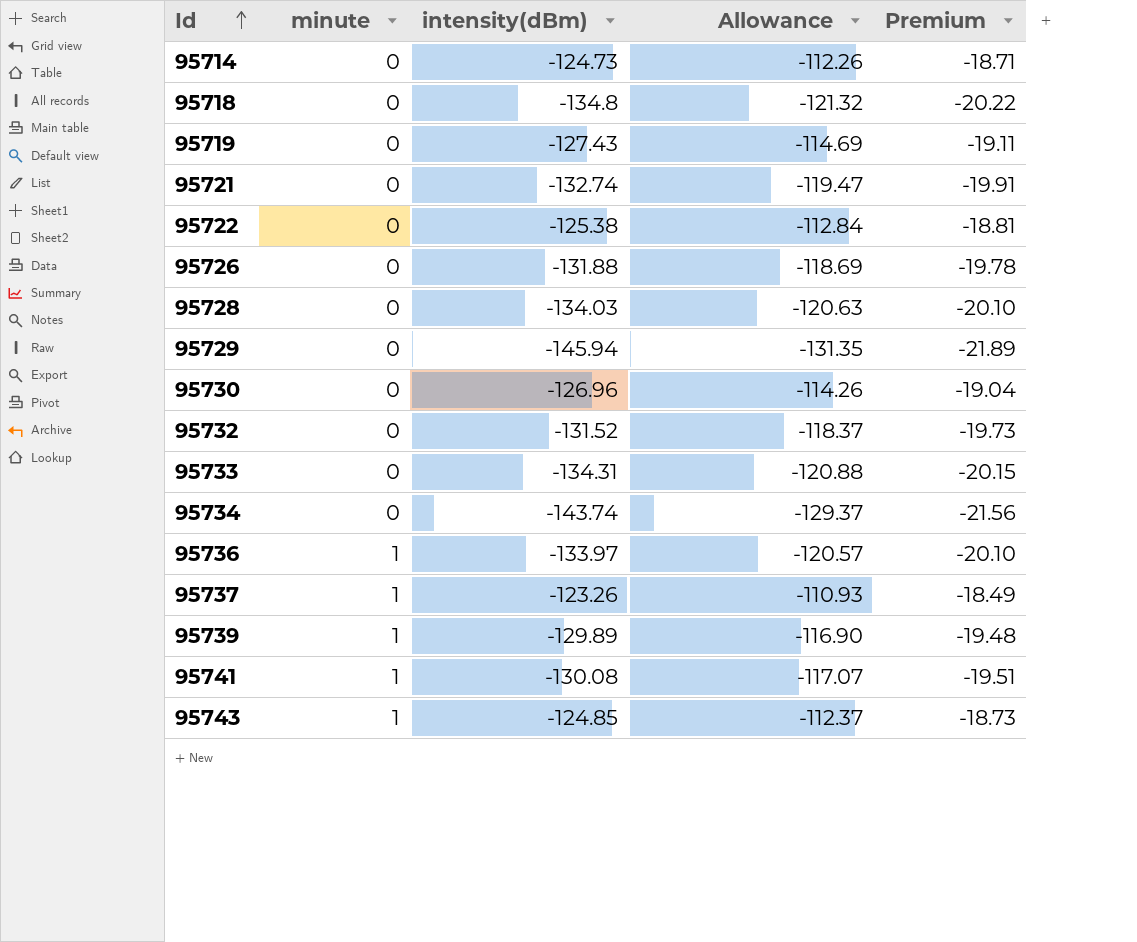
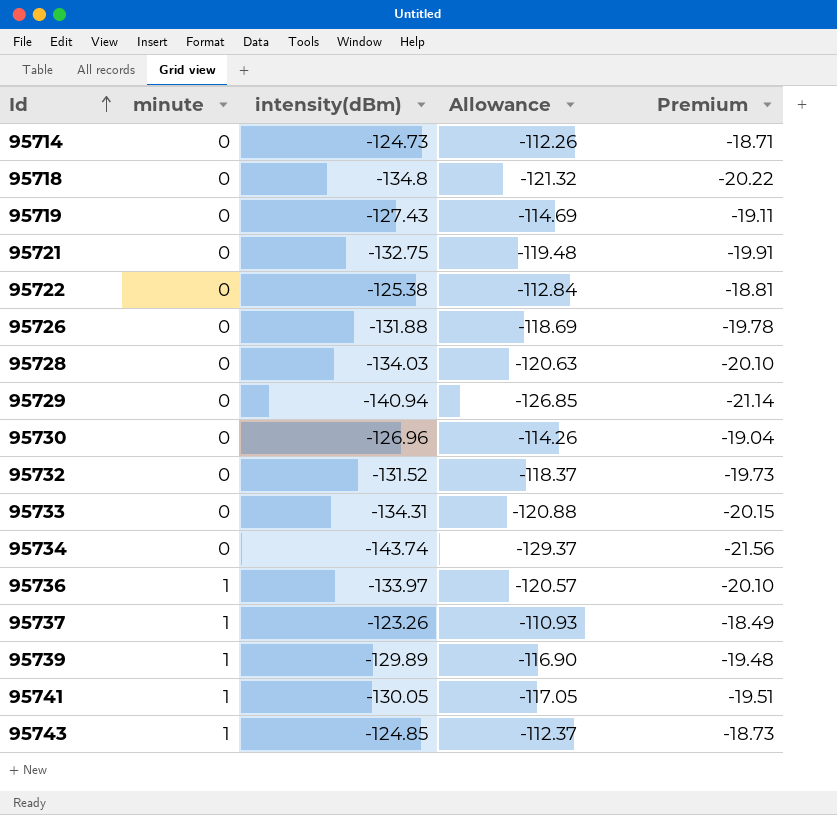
95721 | intensity(dBm): -132.74 -> -132.75
95721 | Allowance: -119.47 -> -119.48
95729 | intensity(dBm): -145.94 -> -140.94
95729 | Allowance: -131.35 -> -126.85
95729 | Premium: -21.89 -> -21.14
95741 | intensity(dBm): -130.08 -> -130.05
95741 | Allowance: -117.07 -> -117.05

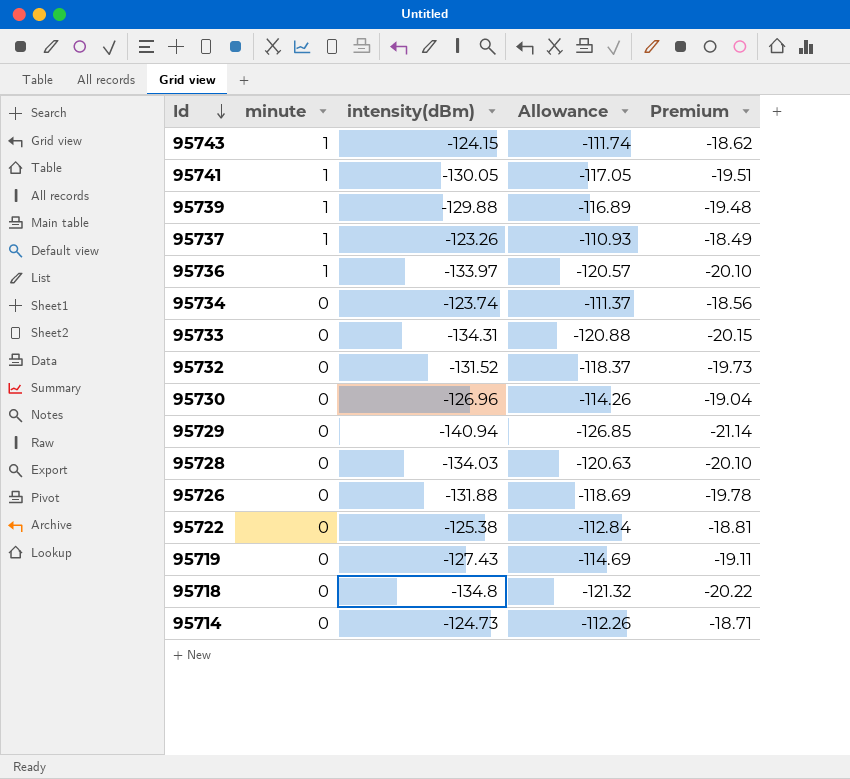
row order: Id ascending -> Id descending
row 95721: 0 | -132.75 | -119.48 | -19.91 -> none
95743 | intensity(dBm): -124.85 -> -124.15
95743 | Allowance: -112.37 -> -111.74
95743 | Premium: -18.73 -> -18.62
95739 | intensity(dBm): -129.89 -> -129.88
95739 | Allowance: -116.90 -> -116.89
95734 | intensity(dBm): -143.74 -> -123.74
95734 | Allowance: -129.37 -> -111.37
95734 | Premium: -21.56 -> -18.56

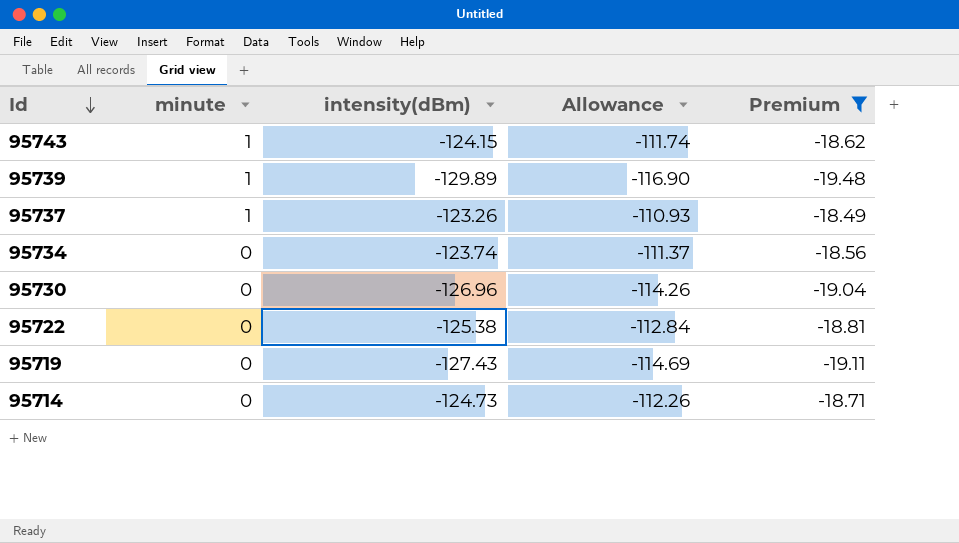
filter: none -> Premium >= -19.48
95739 | intensity(dBm): -129.88 -> -129.89
95739 | Allowance: -116.89 -> -116.90

